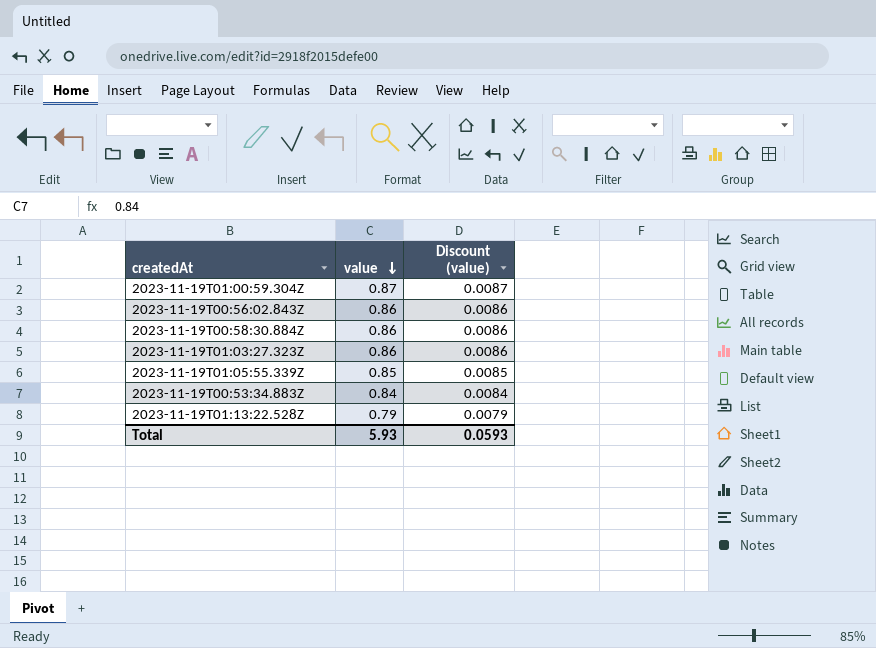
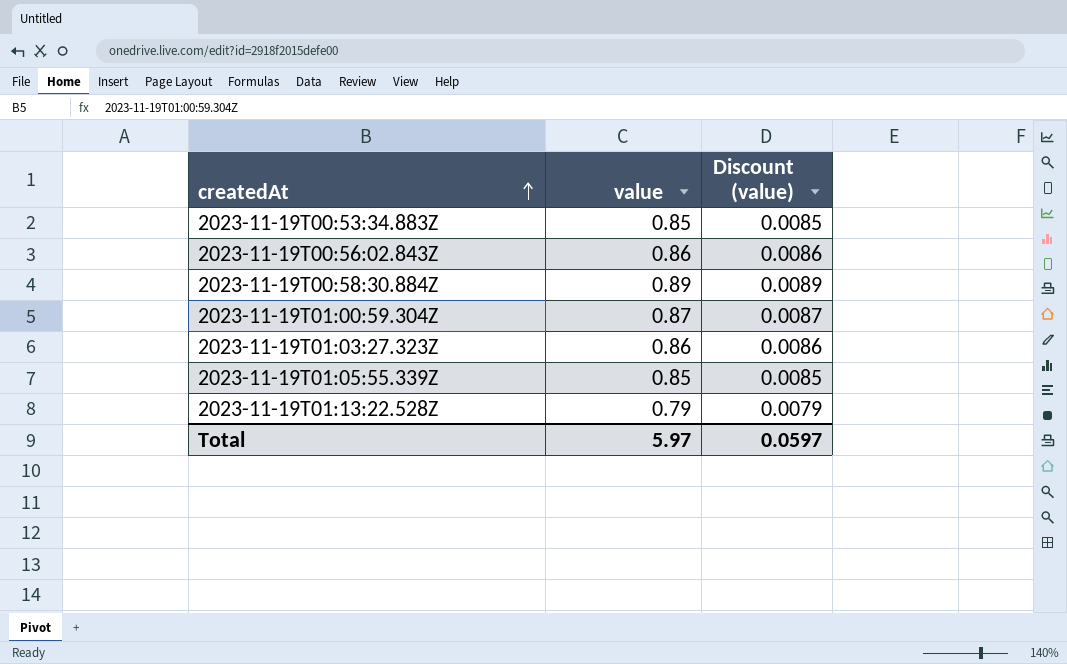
row order: value descending -> createdAt ascending
2023-11-19T00:53:34.883Z | value: 0.84 -> 0.85
2023-11-19T00:53:34.883Z | Discount (value): 0.0084 -> 0.0085
2023-11-19T00:58:30.884Z | value: 0.86 -> 0.89
2023-11-19T00:58:30.884Z | Discount (value): 0.0086 -> 0.0089
Total | value: 5.93 -> 5.97
Total | Discount (value): 0.0593 -> 0.0597

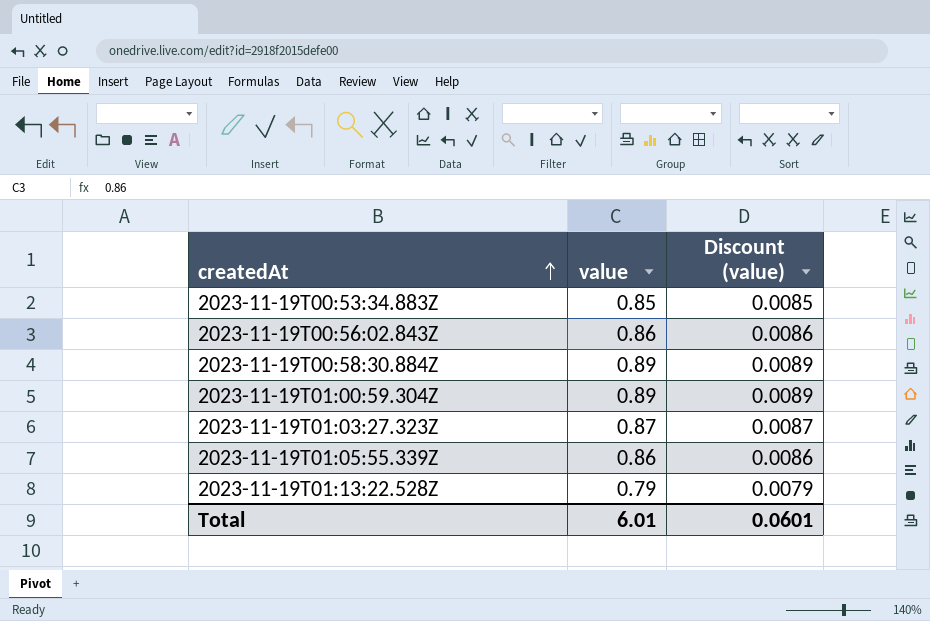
2023-11-19T01:00:59.304Z | value: 0.87 -> 0.89
2023-11-19T01:00:59.304Z | Discount (value): 0.0087 -> 0.0089
2023-11-19T01:03:27.323Z | value: 0.86 -> 0.87
2023-11-19T01:03:27.323Z | Discount (value): 0.0086 -> 0.0087
2023-11-19T01:05:55.339Z | value: 0.85 -> 0.86
2023-11-19T01:05:55.339Z | Discount (value): 0.0085 -> 0.0086
Total | value: 5.97 -> 6.01
Total | Discount (value): 0.0597 -> 0.0601

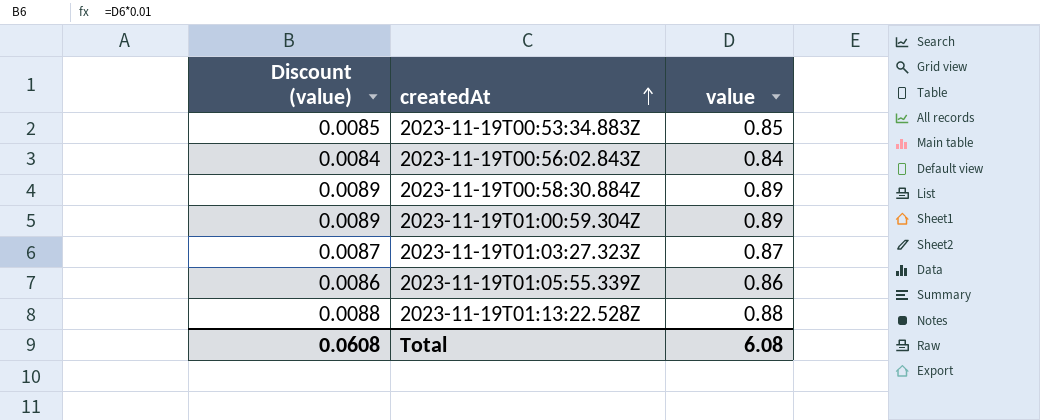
column Discount (value) | position: 3 -> 1
2023-11-19T00:56:02.843Z | Discount (value): 0.0086 -> 0.0084
2023-11-19T00:56:02.843Z | value: 0.86 -> 0.84
2023-11-19T01:13:22.528Z | Discount (value): 0.0079 -> 0.0088
2023-11-19T01:13:22.528Z | value: 0.79 -> 0.88
Total | Discount (value): 0.0601 -> 0.0608
Total | value: 6.01 -> 6.08

